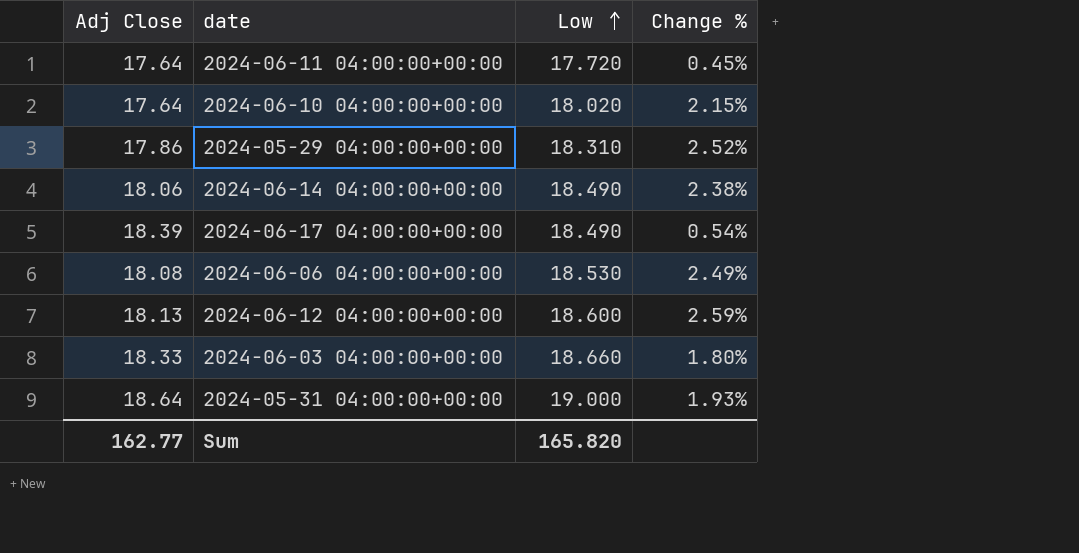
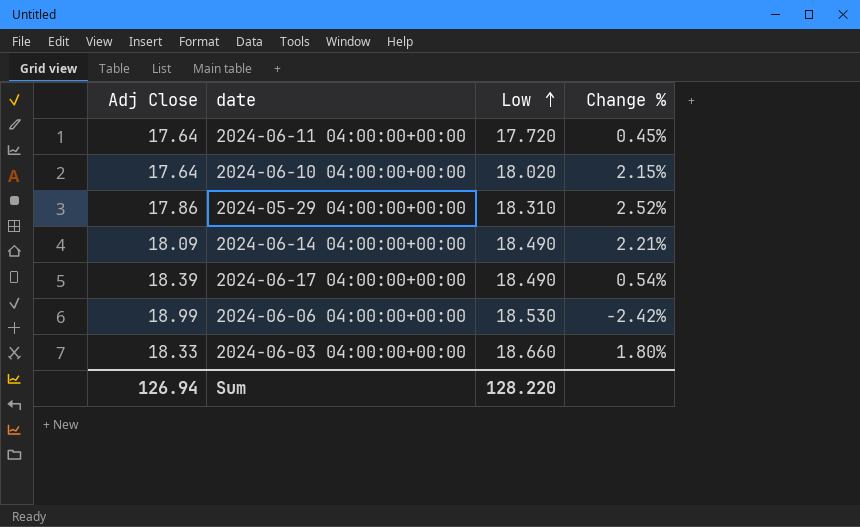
row 2024-06-12 04:00:00+00:00: 18.13 | 18.600 | 2.59% -> none
row 2024-05-31 04:00:00+00:00: 18.64 | 19.000 | 1.93% -> none
2024-06-14 04:00:00+00:00 | Adj Close: 18.06 -> 18.09
2024-06-14 04:00:00+00:00 | Change %: 2.38% -> 2.21%
2024-06-06 04:00:00+00:00 | Adj Close: 18.08 -> 18.99
2024-06-06 04:00:00+00:00 | Change %: 2.49% -> -2.42%
Sum | Adj Close: 162.77 -> 126.94
Sum | Low: 165.820 -> 128.220

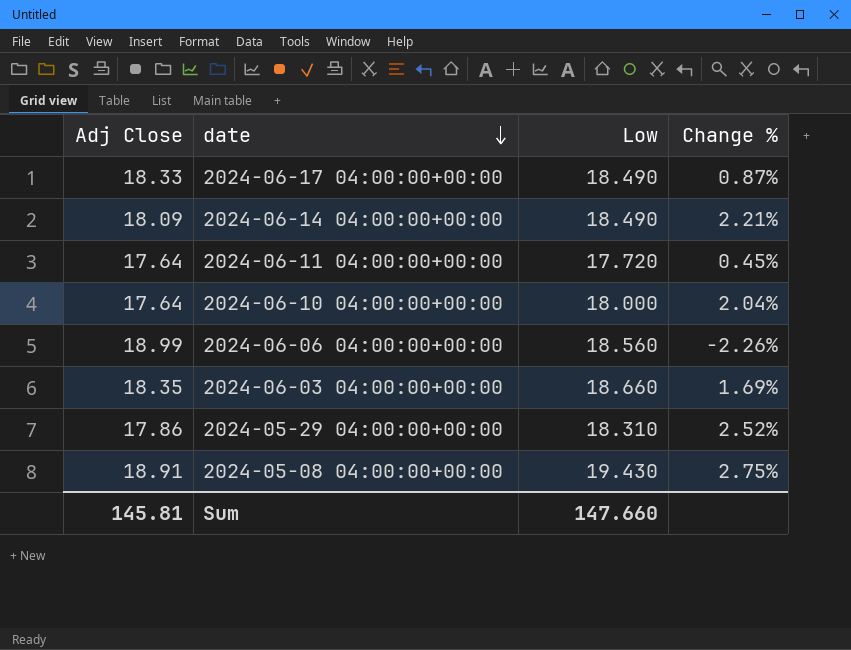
row order: Low ascending -> date descending
2024-06-17 04:00:00+00:00 | Adj Close: 18.39 -> 18.33
2024-06-17 04:00:00+00:00 | Change %: 0.54% -> 0.87%
2024-06-10 04:00:00+00:00 | Low: 18.020 -> 18.000
2024-06-10 04:00:00+00:00 | Change %: 2.15% -> 2.04%
2024-06-06 04:00:00+00:00 | Low: 18.530 -> 18.560
2024-06-06 04:00:00+00:00 | Change %: -2.42% -> -2.26%
2024-06-03 04:00:00+00:00 | Adj Close: 18.33 -> 18.35
2024-06-03 04:00:00+00:00 | Change %: 1.80% -> 1.69%
row 2024-05-08 04:00:00+00:00: none -> 18.91 | 19.430 | 2.75%
Sum | Adj Close: 126.94 -> 145.81
Sum | Low: 128.220 -> 147.660

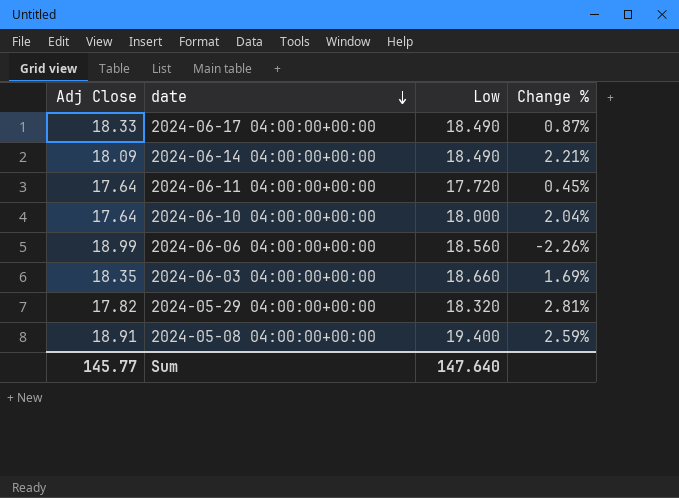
2024-05-29 04:00:00+00:00 | Adj Close: 17.86 -> 17.82
2024-05-29 04:00:00+00:00 | Low: 18.310 -> 18.320
2024-05-29 04:00:00+00:00 | Change %: 2.52% -> 2.81%
2024-05-08 04:00:00+00:00 | Low: 19.430 -> 19.400
2024-05-08 04:00:00+00:00 | Change %: 2.75% -> 2.59%
Sum | Adj Close: 145.81 -> 145.77
Sum | Low: 147.660 -> 147.640

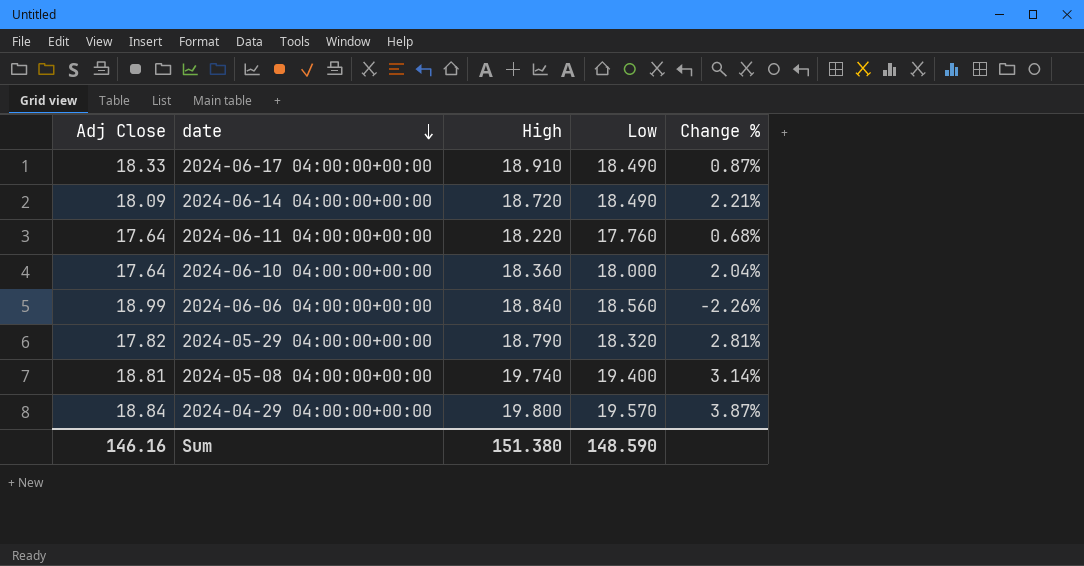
column High | position: none -> 3
row 2024-06-03 04:00:00+00:00: 18.35 | 18.660 | 1.69% -> none
2024-06-11 04:00:00+00:00 | Low: 17.720 -> 17.760
2024-06-11 04:00:00+00:00 | Change %: 0.45% -> 0.68%
2024-05-08 04:00:00+00:00 | Adj Close: 18.91 -> 18.81
2024-05-08 04:00:00+00:00 | Change %: 2.59% -> 3.14%
row 2024-04-29 04:00:00+00:00: none -> 18.84 | 19.800 | 19.570 | 3.87%
Sum | Adj Close: 145.77 -> 146.16
Sum | Low: 147.640 -> 148.590

